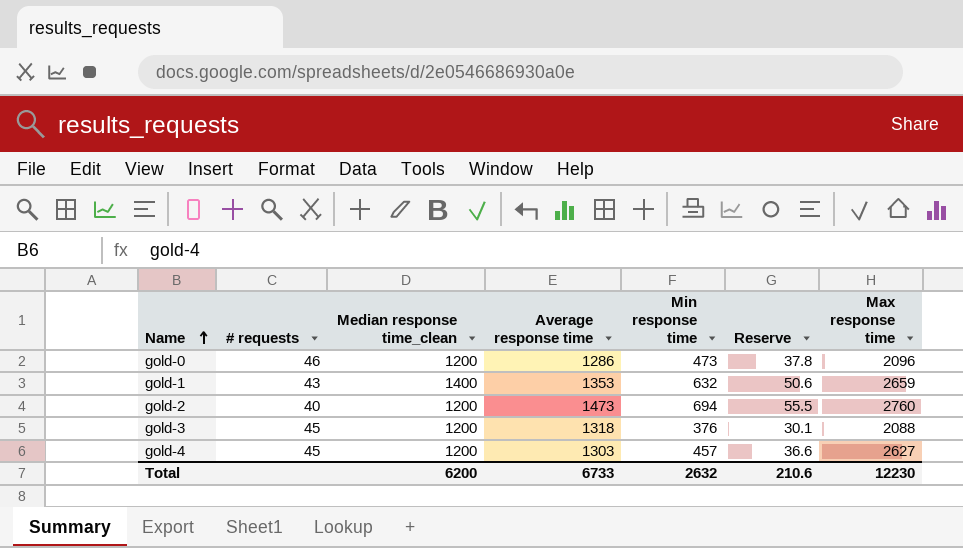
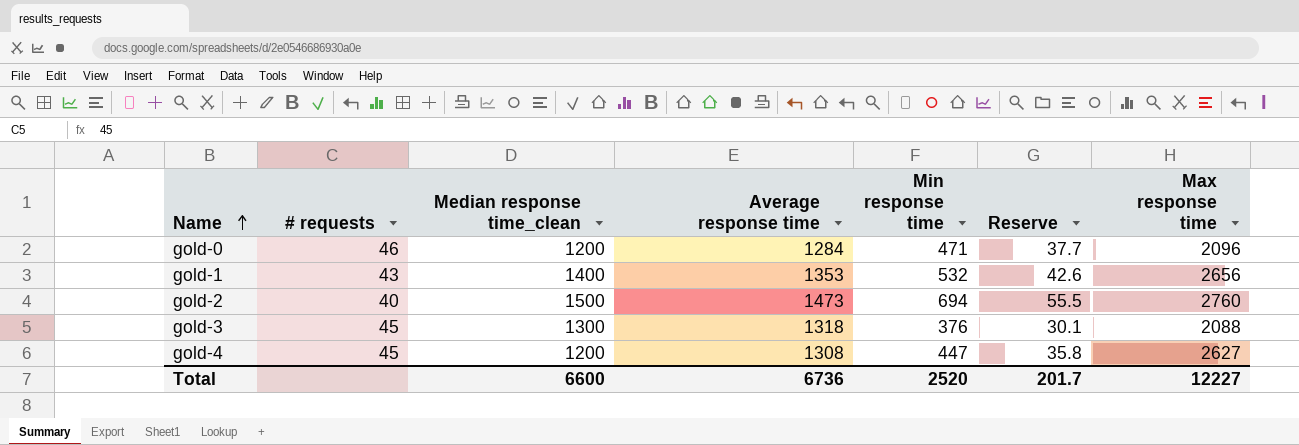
gold-0 | Average response time: 1286 -> 1284
gold-0 | Min response time: 473 -> 471
gold-0 | Reserve: 37.8 -> 37.7
gold-1 | Min response time: 632 -> 532
gold-1 | Reserve: 50.6 -> 42.6
gold-1 | Max response time: 2659 -> 2656
gold-2 | Median response time_clean: 1200 -> 1500
gold-3 | Median response time_clean: 1200 -> 1300
gold-4 | Average response time: 1303 -> 1308
gold-4 | Min response time: 457 -> 447
gold-4 | Reserve: 36.6 -> 35.8
Total | Median response time_clean: 6200 -> 6600
Total | Average response time: 6733 -> 6736
Total | Min response time: 2632 -> 2520
Total | Reserve: 210.6 -> 201.7
Total | Max response time: 12230 -> 12227

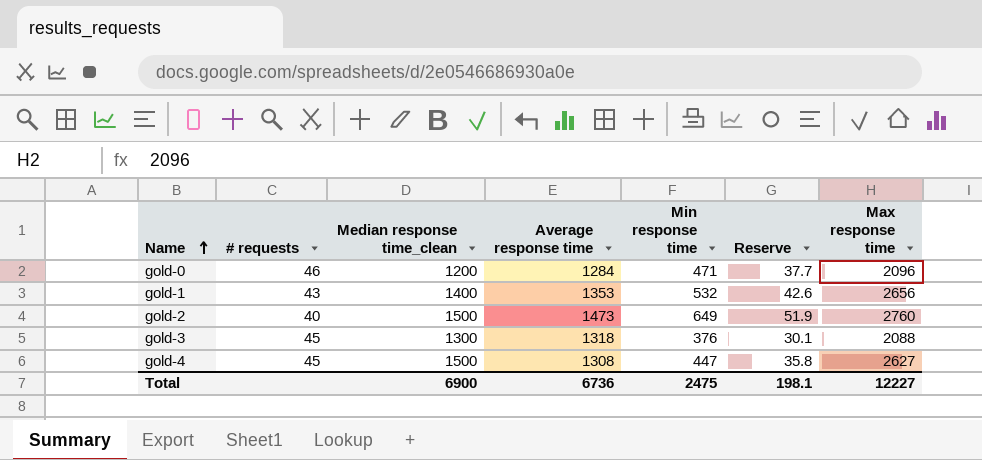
gold-2 | Min response time: 694 -> 649
gold-2 | Reserve: 55.5 -> 51.9
gold-4 | Median response time_clean: 1200 -> 1500
Total | Median response time_clean: 6600 -> 6900
Total | Min response time: 2520 -> 2475
Total | Reserve: 201.7 -> 198.1

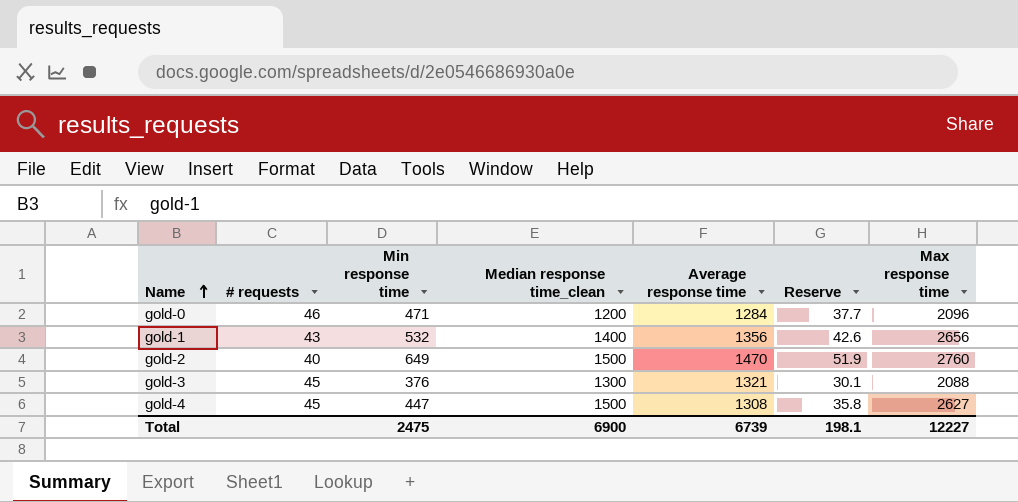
column Min response time | position: 5 -> 3
gold-1 | Average response time: 1353 -> 1356
gold-2 | Average response time: 1473 -> 1470
gold-3 | Average response time: 1318 -> 1321
Total | Average response time: 6736 -> 6739

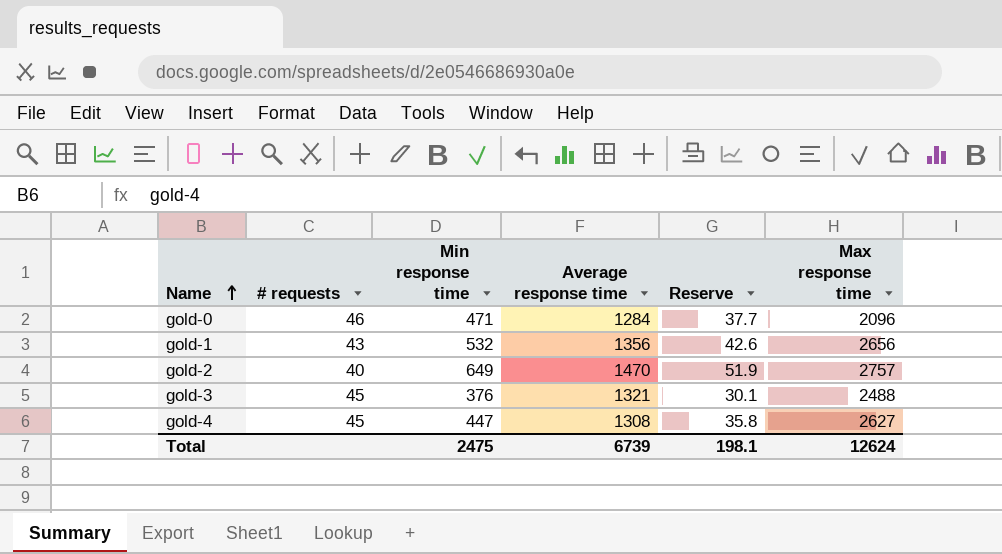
column Median response time_clean | position: 4 -> none
gold-2 | Max response time: 2760 -> 2757
gold-3 | Max response time: 2088 -> 2488
Total | Max response time: 12227 -> 12624

